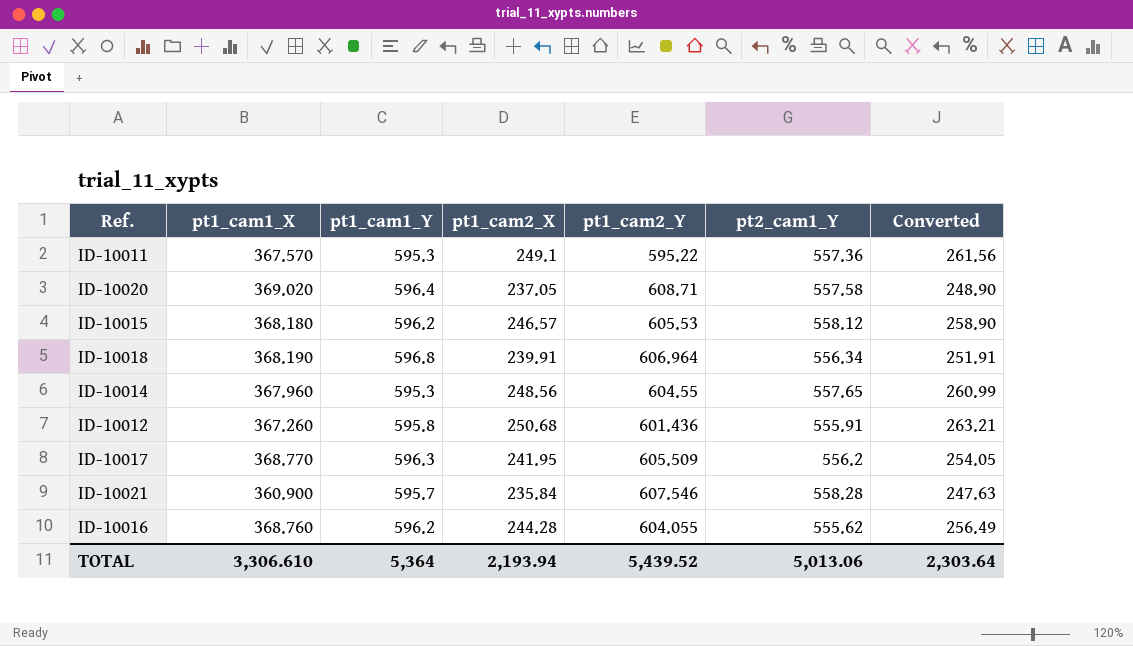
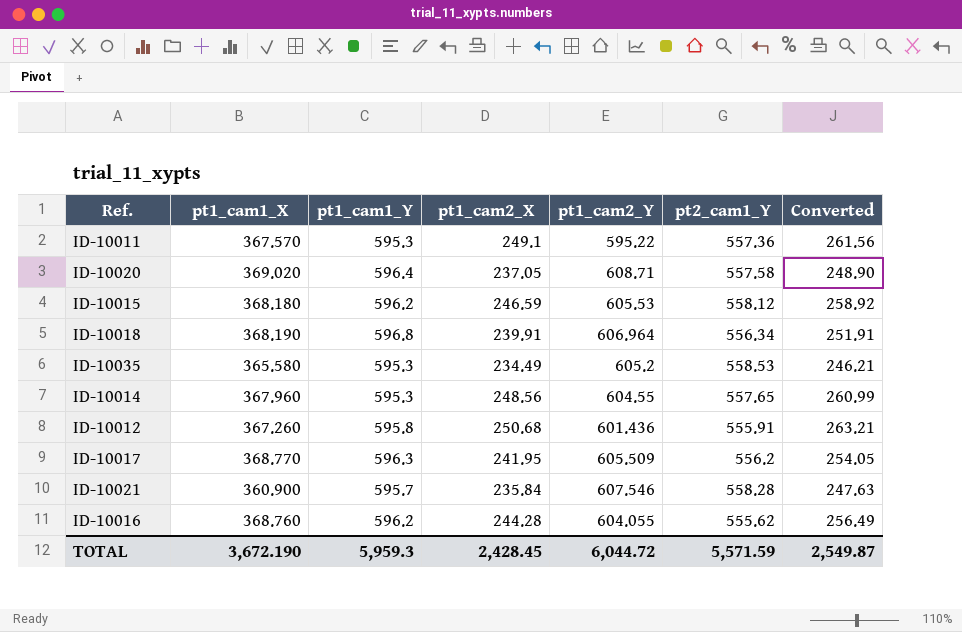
ID-10015 | pt1_cam2_X: 246.57 -> 246.59
ID-10015 | Converted: 258.90 -> 258.92
row ID-10035: none -> 365.580 | 595.3 | 234.49 | 605.2 | 558.53 | 246.21
TOTAL | pt1_cam1_X: 3,306.610 -> 3,672.190
TOTAL | pt1_cam1_Y: 5,364 -> 5,959.3
TOTAL | pt1_cam2_X: 2,193.94 -> 2,428.45
TOTAL | pt1_cam2_Y: 5,439.52 -> 6,044.72
TOTAL | pt2_cam1_Y: 5,013.06 -> 5,571.59
TOTAL | Converted: 2,303.64 -> 2,549.87

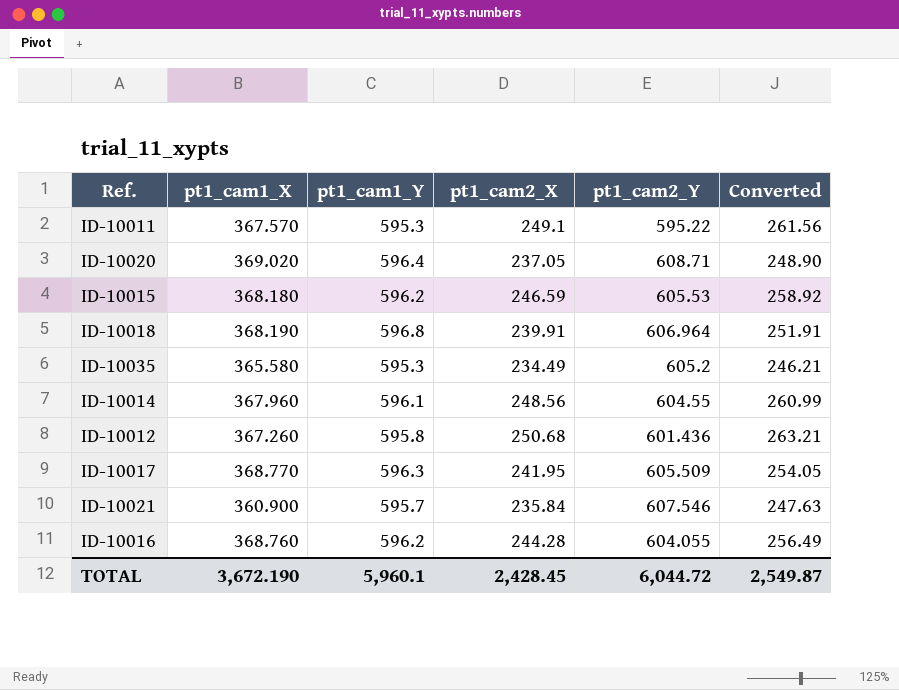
column pt2_cam1_Y | position: 6 -> none
ID-10014 | pt1_cam1_Y: 595.3 -> 596.1
TOTAL | pt1_cam1_Y: 5,959.3 -> 5,960.1

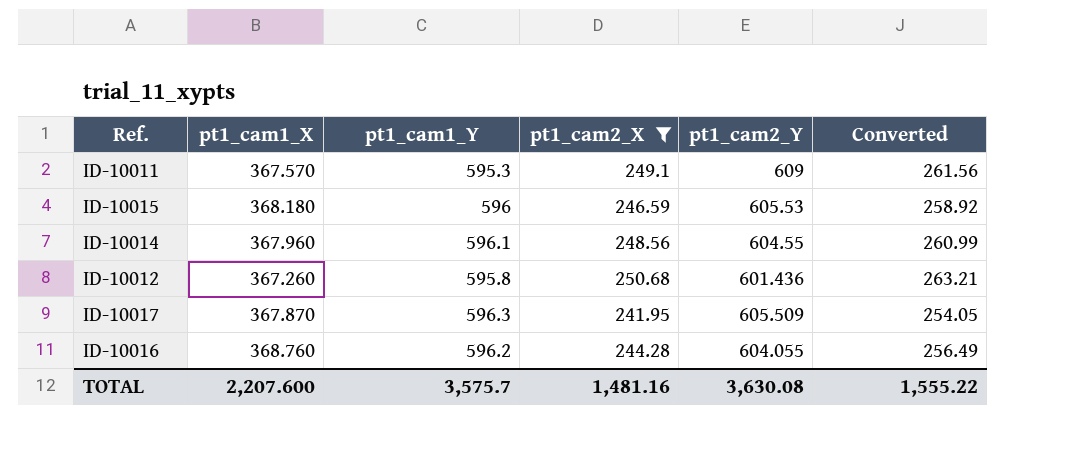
filter: none -> pt1_cam2_X >= 241.95
ID-10011 | pt1_cam2_Y: 595.22 -> 609
ID-10015 | pt1_cam1_Y: 596.2 -> 596
ID-10017 | pt1_cam1_X: 368.770 -> 367.870
TOTAL | pt1_cam1_X: 3,672.190 -> 2,207.600
TOTAL | pt1_cam1_Y: 5,960.1 -> 3,575.7
TOTAL | pt1_cam2_X: 2,428.45 -> 1,481.16
TOTAL | pt1_cam2_Y: 6,044.72 -> 3,630.08
TOTAL | Converted: 2,549.87 -> 1,555.22

